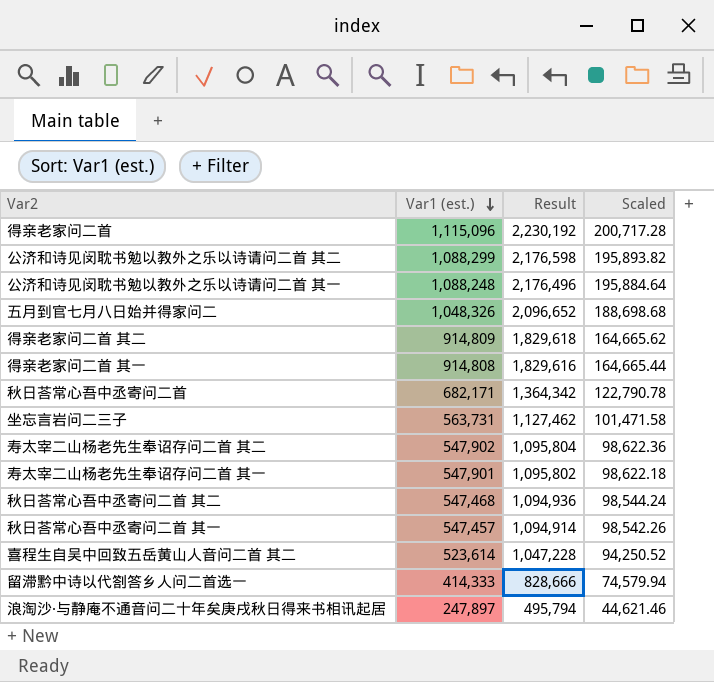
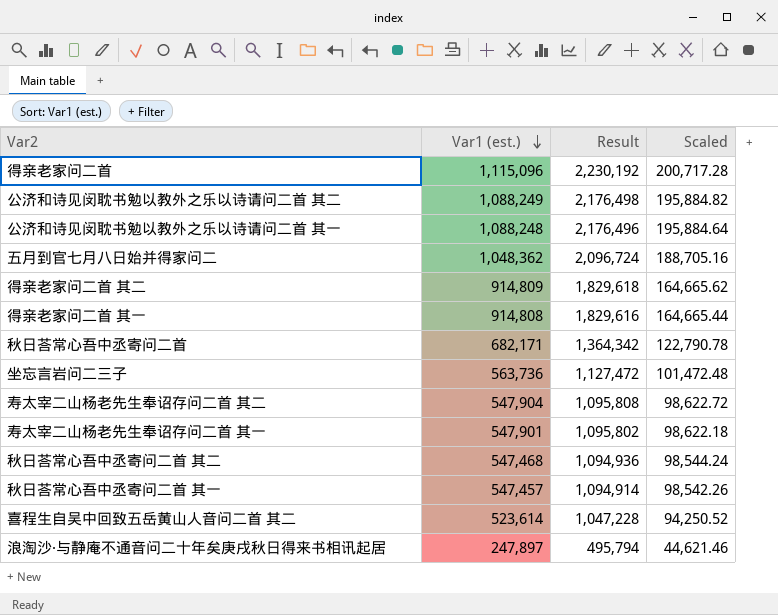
row 留滞黔中诗以代劄答乡人问二首选一: 414,333 | 828,666 | 74,579.94 -> none
公济和诗见闵耽书勉以教外之乐以诗请问二首 其二 | Var1 (est.): 1,088,299 -> 1,088,249
公济和诗见闵耽书勉以教外之乐以诗请问二首 其二 | Result: 2,176,598 -> 2,176,498
公济和诗见闵耽书勉以教外之乐以诗请问二首 其二 | Scaled: 195,893.82 -> 195,884.82
五月到官七月八日始并得家问二 | Var1 (est.): 1,048,326 -> 1,048,362
五月到官七月八日始并得家问二 | Result: 2,096,652 -> 2,096,724
五月到官七月八日始并得家问二 | Scaled: 188,698.68 -> 188,705.16
坐忘言岩问二三子 | Var1 (est.): 563,731 -> 563,736
坐忘言岩问二三子 | Result: 1,127,462 -> 1,127,472
坐忘言岩问二三子 | Scaled: 101,471.58 -> 101,472.48
寿太宰二山杨老先生奉诏存问二首 其二 | Var1 (est.): 547,902 -> 547,904
寿太宰二山杨老先生奉诏存问二首 其二 | Result: 1,095,804 -> 1,095,808
寿太宰二山杨老先生奉诏存问二首 其二 | Scaled: 98,622.36 -> 98,622.72

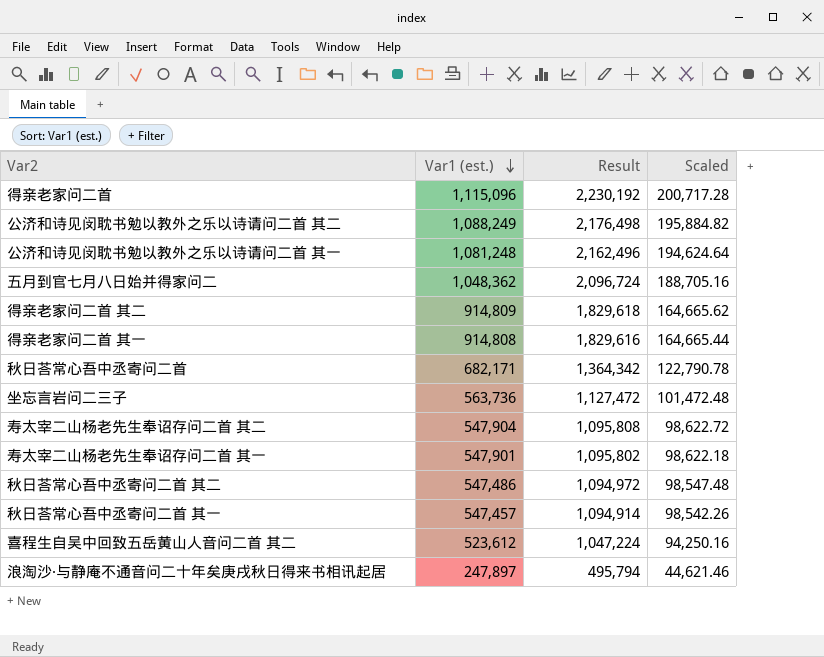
公济和诗见闵耽书勉以教外之乐以诗请问二首 其一 | Var1 (est.): 1,088,248 -> 1,081,248
公济和诗见闵耽书勉以教外之乐以诗请问二首 其一 | Result: 2,176,496 -> 2,162,496
公济和诗见闵耽书勉以教外之乐以诗请问二首 其一 | Scaled: 195,884.64 -> 194,624.64
秋日荅常心吾中丞寄问二首 其二 | Var1 (est.): 547,468 -> 547,486
秋日荅常心吾中丞寄问二首 其二 | Result: 1,094,936 -> 1,094,972
秋日荅常心吾中丞寄问二首 其二 | Scaled: 98,544.24 -> 98,547.48
喜程生自吴中回致五岳黄山人音问二首 其二 | Var1 (est.): 523,614 -> 523,612
喜程生自吴中回致五岳黄山人音问二首 其二 | Result: 1,047,228 -> 1,047,224
喜程生自吴中回致五岳黄山人音问二首 其二 | Scaled: 94,250.52 -> 94,250.16

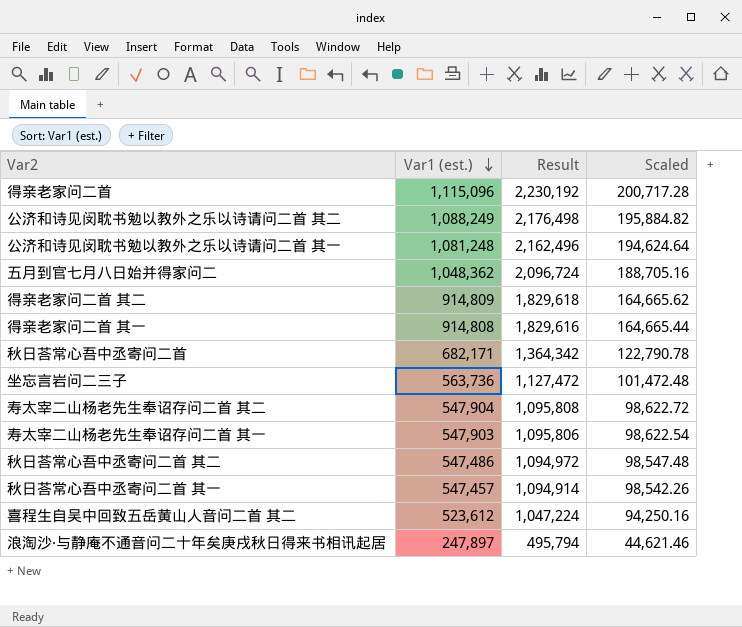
寿太宰二山杨老先生奉诏存问二首 其一 | Var1 (est.): 547,901 -> 547,903
寿太宰二山杨老先生奉诏存问二首 其一 | Result: 1,095,802 -> 1,095,806
寿太宰二山杨老先生奉诏存问二首 其一 | Scaled: 98,622.18 -> 98,622.54

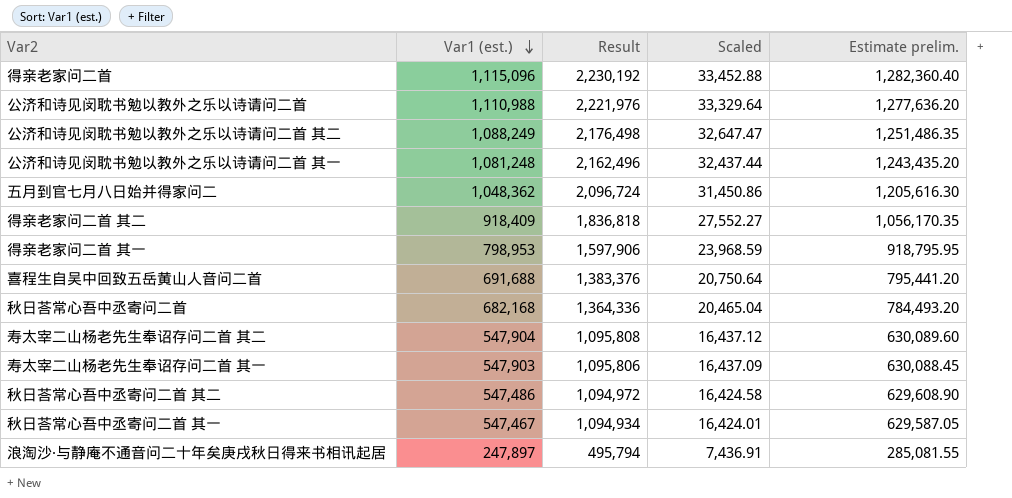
column Scaled | formula: [Var1 (est.)] * 0.18 -> [Var1 (est.)] * 0.03
column Estimate prelim. | formula: none -> [Var1 (est.)] * 1.15
row 坐忘言岩问二三子: 563,736 | 1,127,472 | 101,472.48 -> none
row 喜程生自吴中回致五岳黄山人音问二首 其二: 523,612 | 1,047,224 | 94,250.16 -> none
row 公济和诗见闵耽书勉以教外之乐以诗请问二首: none -> 1,110,988 | 2,221,976 | 33,329.64 | 1,277,636.20
得亲老家问二首 其二 | Var1 (est.): 914,809 -> 918,409
得亲老家问二首 其二 | Result: 1,829,618 -> 1,836,818
得亲老家问二首 其一 | Var1 (est.): 914,808 -> 798,953
得亲老家问二首 其一 | Result: 1,829,616 -> 1,597,906
row 喜程生自吴中回致五岳黄山人音问二首: none -> 691,688 | 1,383,376 | 20,750.64 | 795,441.20
秋日荅常心吾中丞寄问二首 | Var1 (est.): 682,171 -> 682,168
秋日荅常心吾中丞寄问二首 | Result: 1,364,342 -> 1,364,336
秋日荅常心吾中丞寄问二首 其一 | Var1 (est.): 547,457 -> 547,467
秋日荅常心吾中丞寄问二首 其一 | Result: 1,094,914 -> 1,094,934

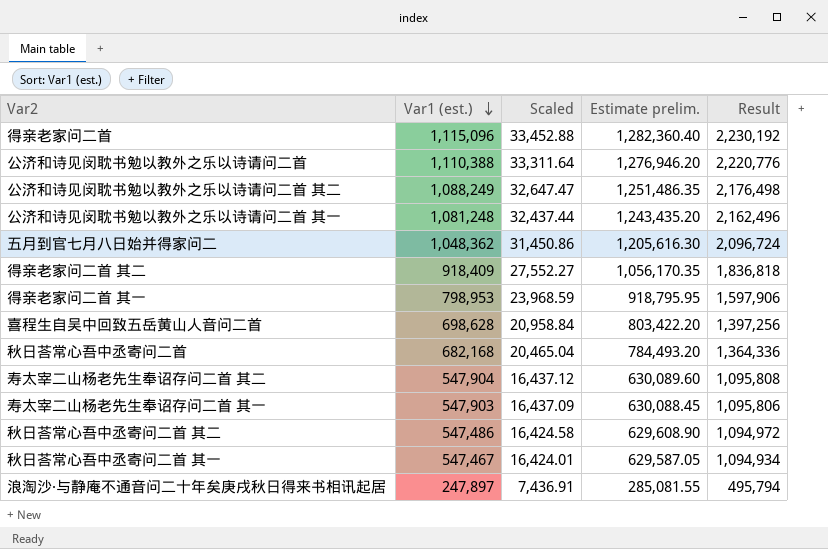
column Result | position: 3 -> 5
公济和诗见闵耽书勉以教外之乐以诗请问二首 | Var1 (est.): 1,110,988 -> 1,110,388
公济和诗见闵耽书勉以教外之乐以诗请问二首 | Scaled: 33,329.64 -> 33,311.64
公济和诗见闵耽书勉以教外之乐以诗请问二首 | Estimate prelim.: 1,277,636.20 -> 1,276,946.20
公济和诗见闵耽书勉以教外之乐以诗请问二首 | Result: 2,221,976 -> 2,220,776
喜程生自吴中回致五岳黄山人音问二首 | Var1 (est.): 691,688 -> 698,628
喜程生自吴中回致五岳黄山人音问二首 | Scaled: 20,750.64 -> 20,958.84
喜程生自吴中回致五岳黄山人音问二首 | Estimate prelim.: 795,441.20 -> 803,422.20
喜程生自吴中回致五岳黄山人音问二首 | Result: 1,383,376 -> 1,397,256

